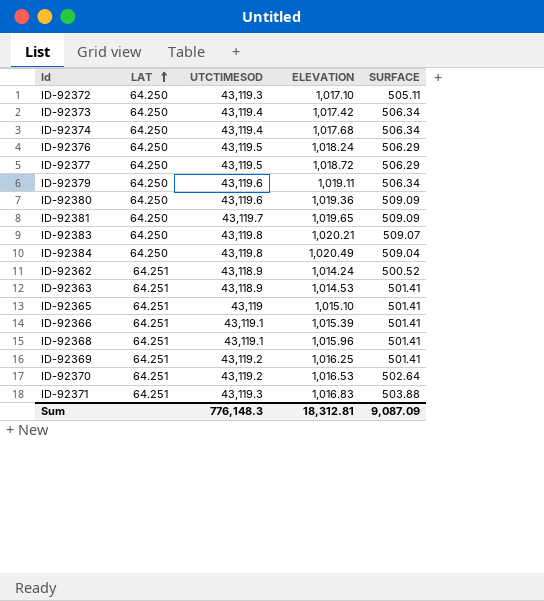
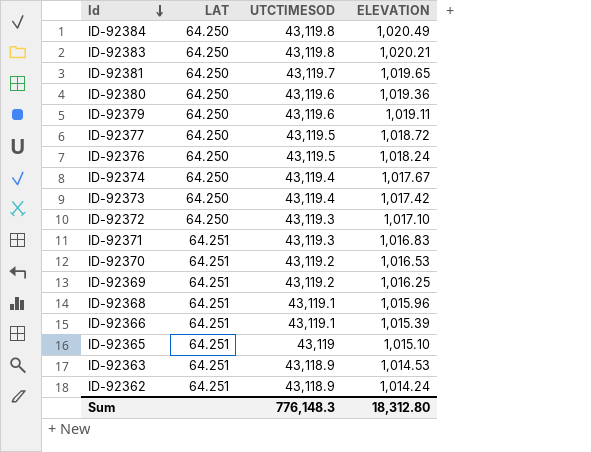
row order: LAT ascending -> Id descending
column SURFACE | position: 5 -> none
ID-92374 | ELEVATION: 1,017.68 -> 1,017.67
Sum | ELEVATION: 18,312.81 -> 18,312.80

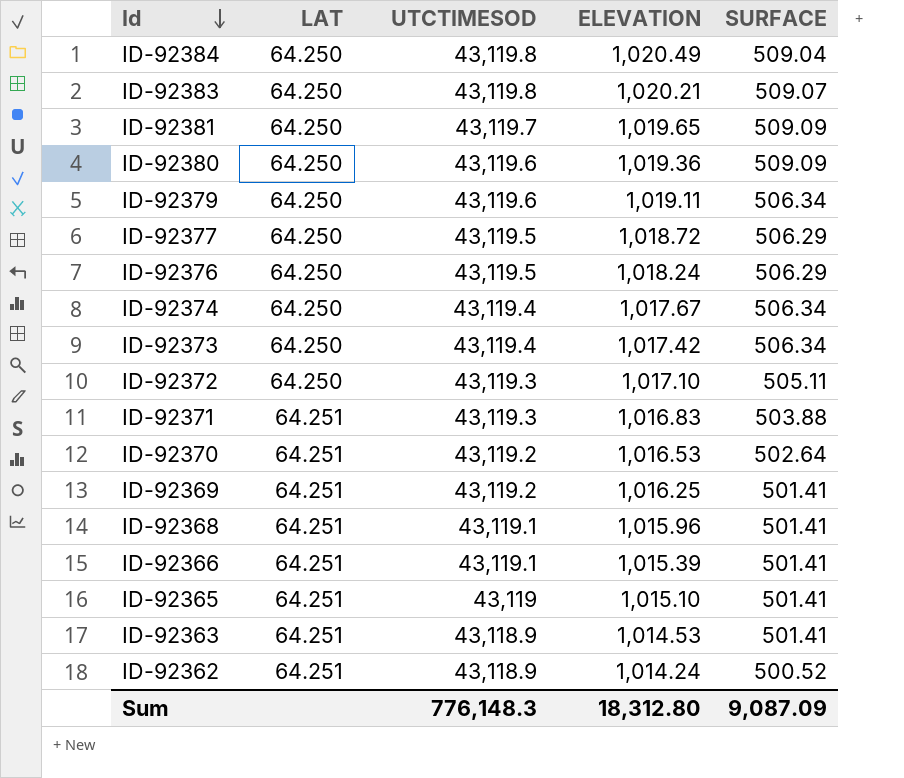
column SURFACE | position: none -> 5

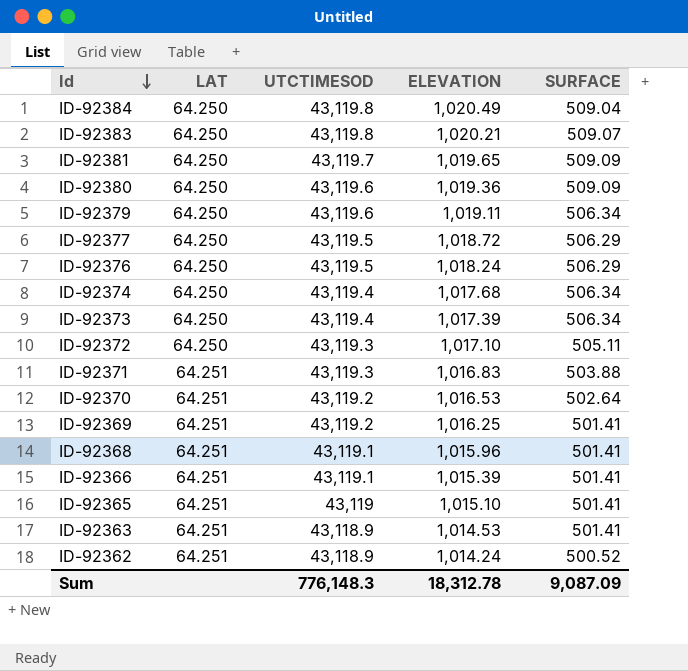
ID-92374 | ELEVATION: 1,017.67 -> 1,017.68
ID-92373 | ELEVATION: 1,017.42 -> 1,017.39
Sum | ELEVATION: 18,312.80 -> 18,312.78

